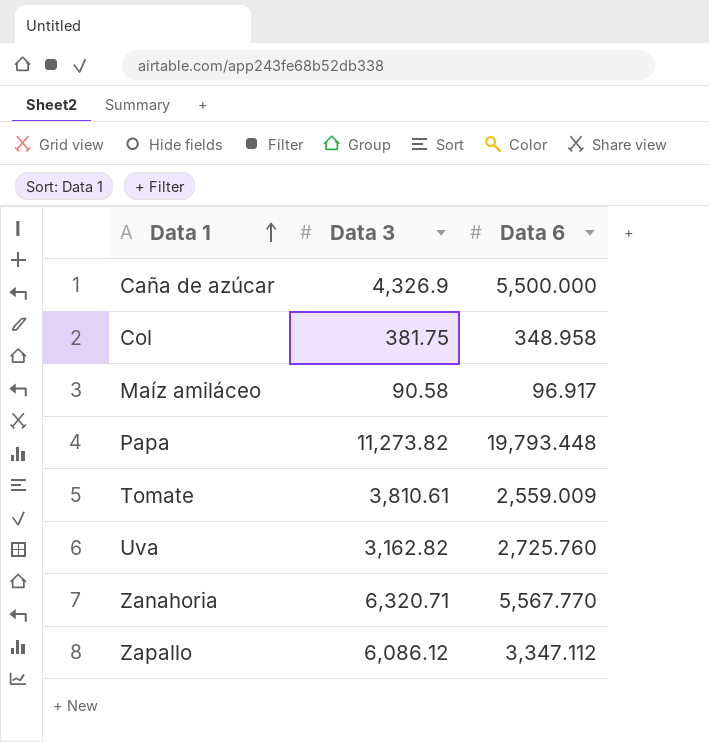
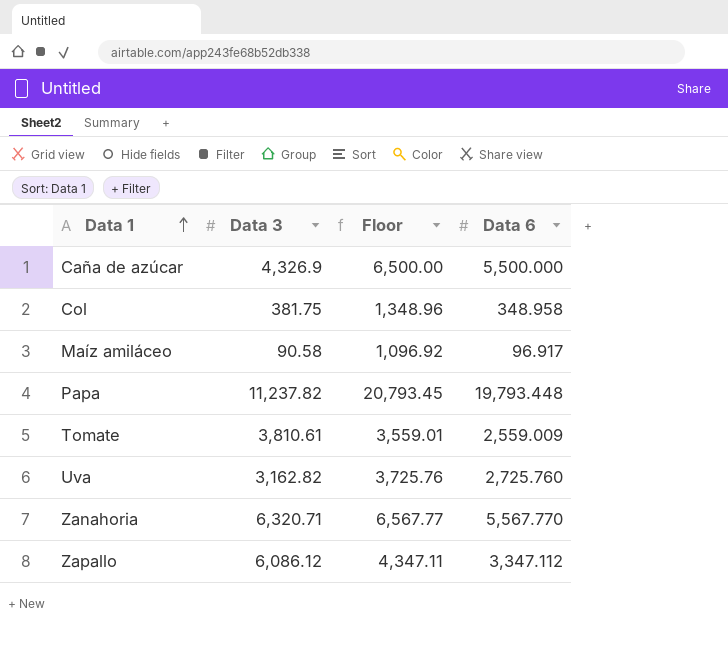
column Floor | formula: none -> [Data 6] + 1000
Papa | Data 3: 11,273.82 -> 11,237.82

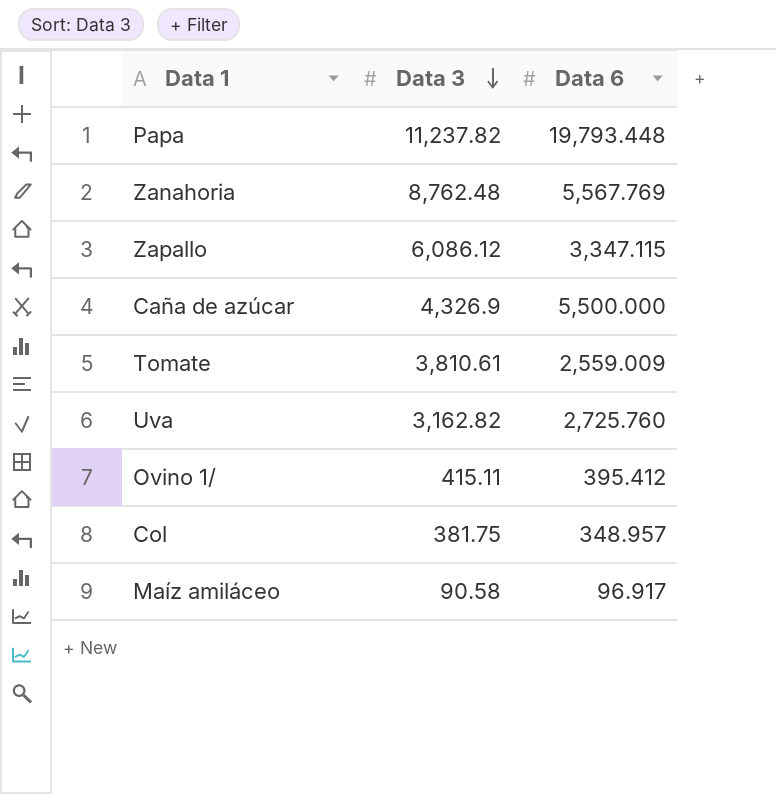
row order: Data 1 ascending -> Data 3 descending
column Floor | formula: [Data 6] + 1000 -> none
Zanahoria | Data 3: 6,320.71 -> 8,762.48
Zanahoria | Data 6: 5,567.770 -> 5,567.769
Zapallo | Data 6: 3,347.112 -> 3,347.115
row Ovino 1/: none -> 415.11 | 395.412
Col | Data 6: 348.958 -> 348.957

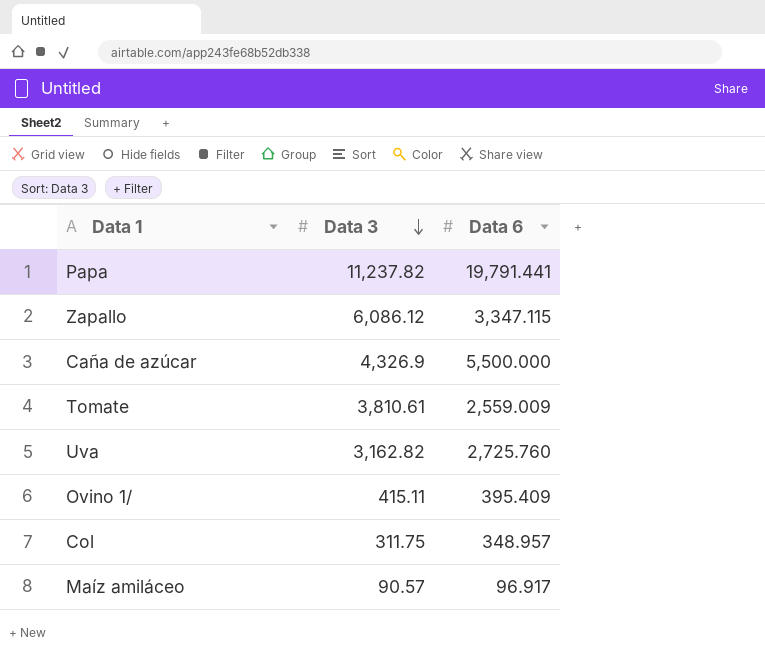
row Zanahoria: 8,762.48 | 5,567.769 -> none
Papa | Data 6: 19,793.448 -> 19,791.441
Ovino 1/ | Data 6: 395.412 -> 395.409
Col | Data 3: 381.75 -> 311.75
Maíz amiláceo | Data 3: 90.58 -> 90.57

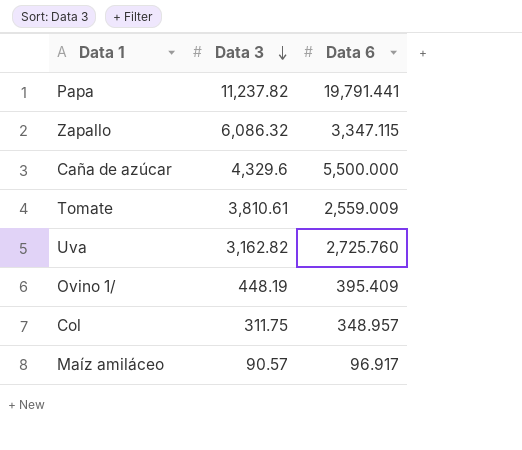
Zapallo | Data 3: 6,086.12 -> 6,086.32
Caña de azúcar | Data 3: 4,326.9 -> 4,329.6
Ovino 1/ | Data 3: 415.11 -> 448.19

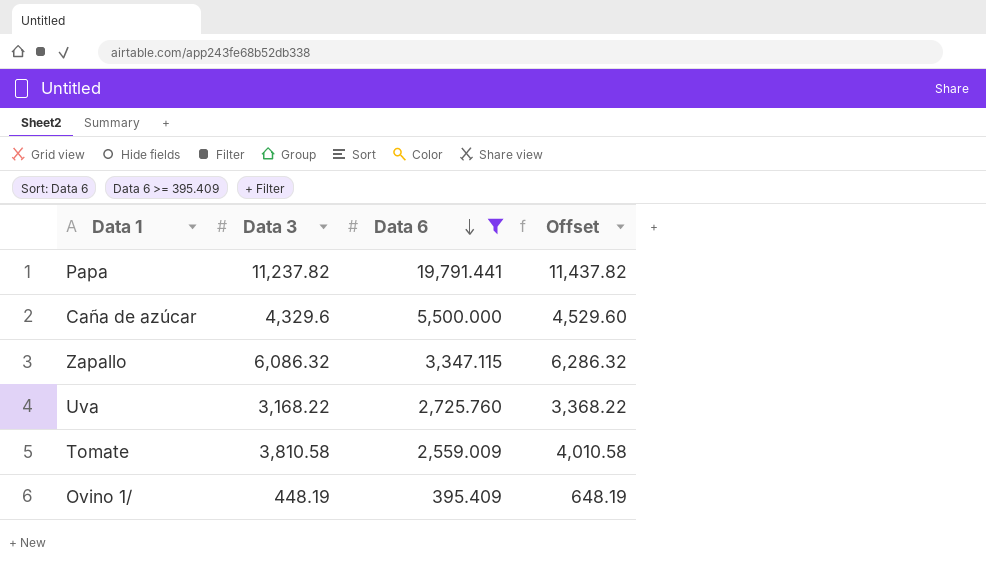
filter: none -> Data 6 >= 395.409
row order: Data 3 descending -> Data 6 descending
column Offset | formula: none -> [Data 3] + 200
Uva | Data 3: 3,162.82 -> 3,168.22
Tomate | Data 3: 3,810.61 -> 3,810.58

